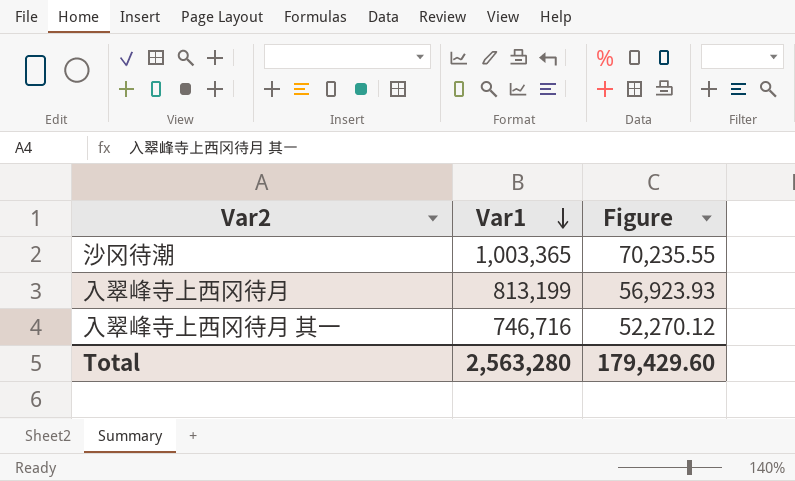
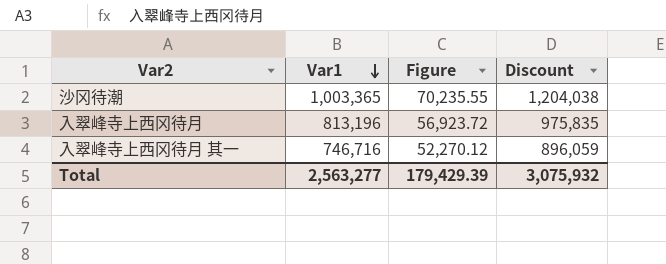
column Discount | formula: none -> [Var1] * 1.2
入翠峰寺上西冈待月 | Var1: 813,199 -> 813,196
入翠峰寺上西冈待月 | Figure: 56,923.93 -> 56,923.72
Total | Var1: 2,563,280 -> 2,563,277
Total | Figure: 179,429.60 -> 179,429.39

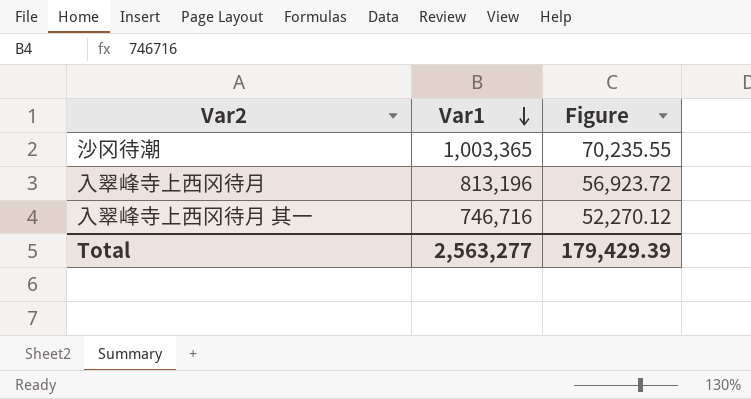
column Discount | formula: [Var1] * 1.2 -> none

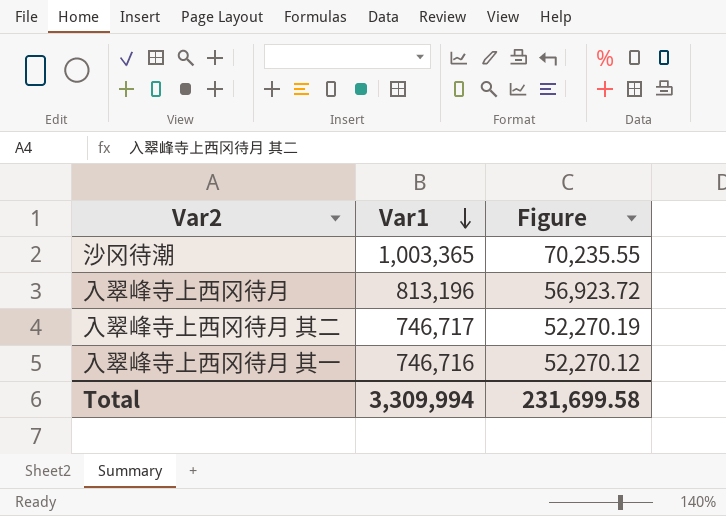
row 入翠峰寺上西冈待月 其二: none -> 746,717 | 52,270.19
Total | Var1: 2,563,277 -> 3,309,994
Total | Figure: 179,429.39 -> 231,699.58

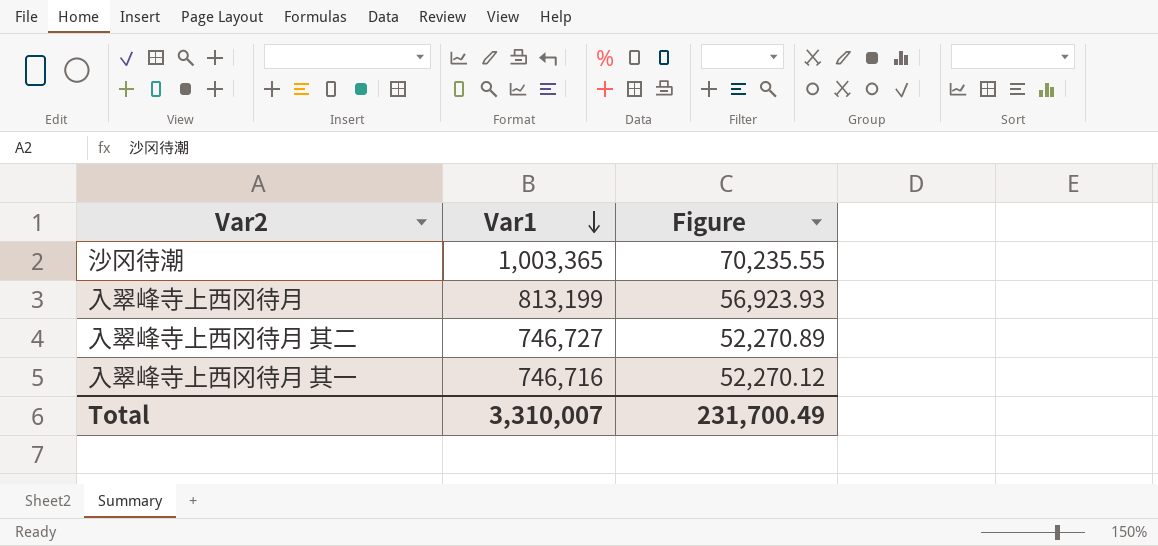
入翠峰寺上西冈待月 | Var1: 813,196 -> 813,199
入翠峰寺上西冈待月 | Figure: 56,923.72 -> 56,923.93
入翠峰寺上西冈待月 其二 | Var1: 746,717 -> 746,727
入翠峰寺上西冈待月 其二 | Figure: 52,270.19 -> 52,270.89
Total | Var1: 3,309,994 -> 3,310,007
Total | Figure: 231,699.58 -> 231,700.49

